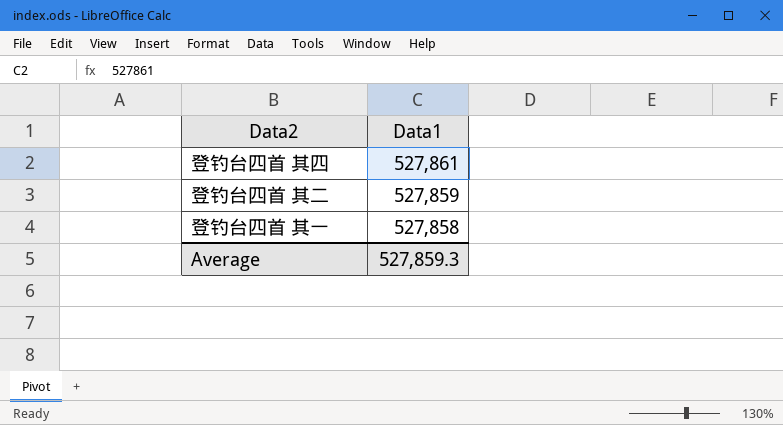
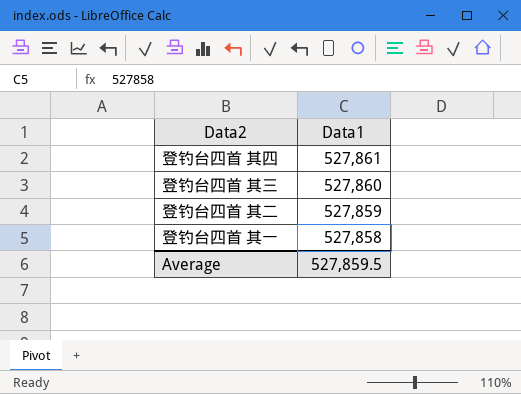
row 登钓台四首 其三: none -> 527,860
Average | Data1: 527,859.3 -> 527,859.5

